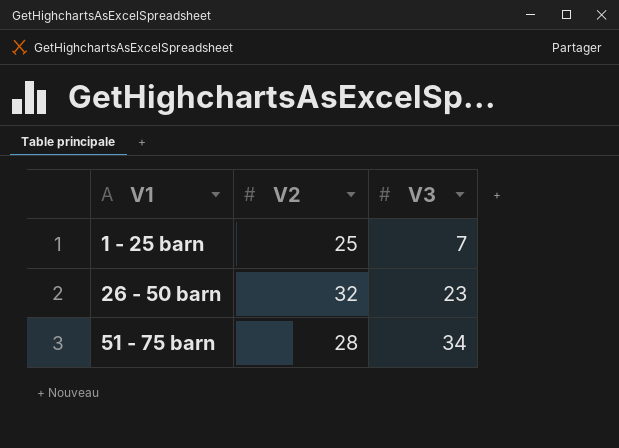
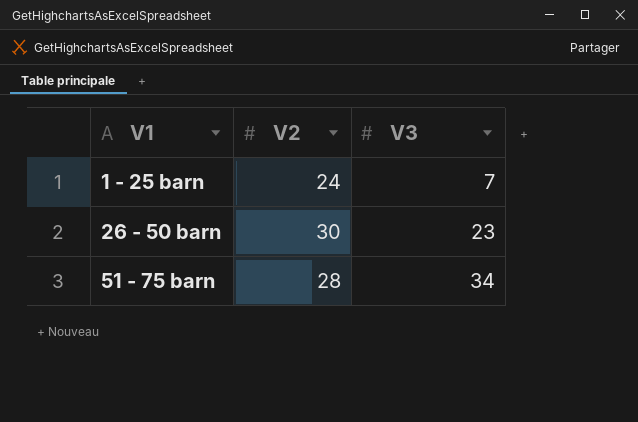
1 - 25 barn | V2: 25 -> 24
26 - 50 barn | V2: 32 -> 30

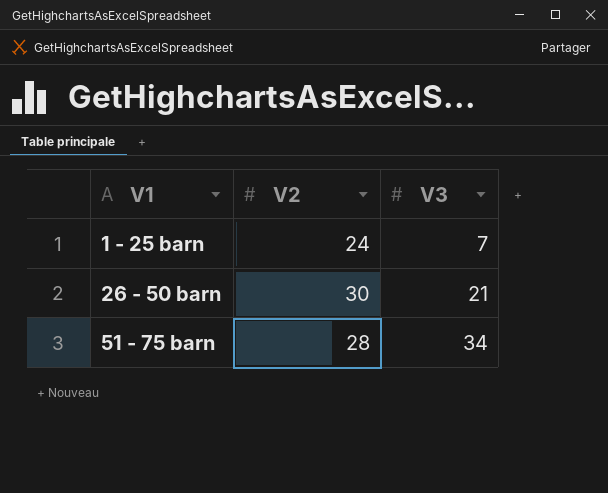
26 - 50 barn | V3: 23 -> 21

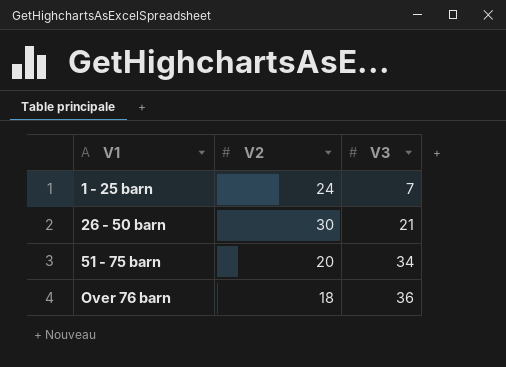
51 - 75 barn | V2: 28 -> 20
row Over 76 barn: none -> 18 | 36

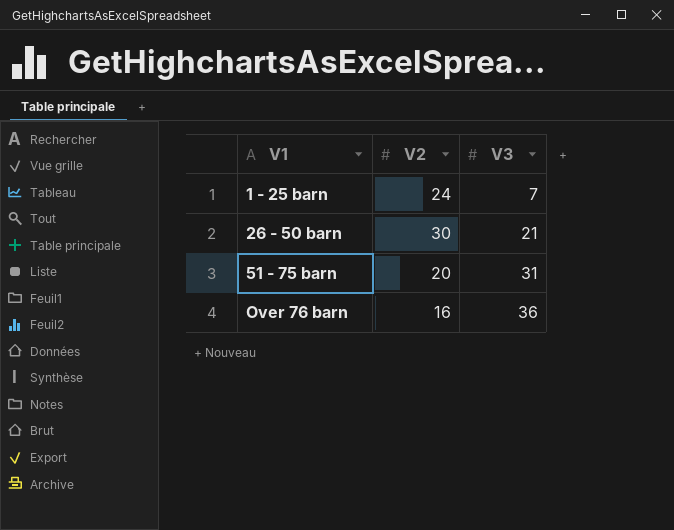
51 - 75 barn | V3: 34 -> 31
Over 76 barn | V2: 18 -> 16

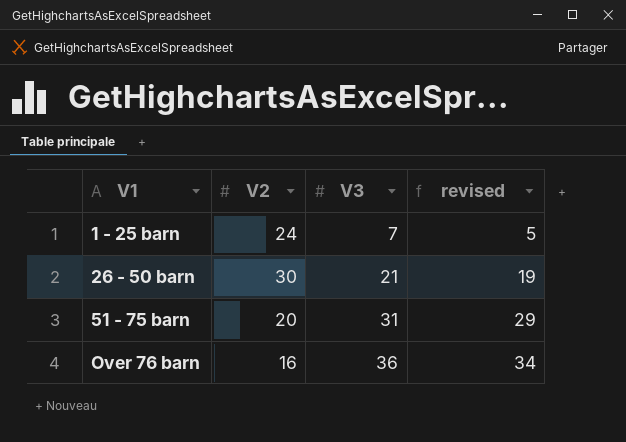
column revised | formula: none -> [V3] - 2

